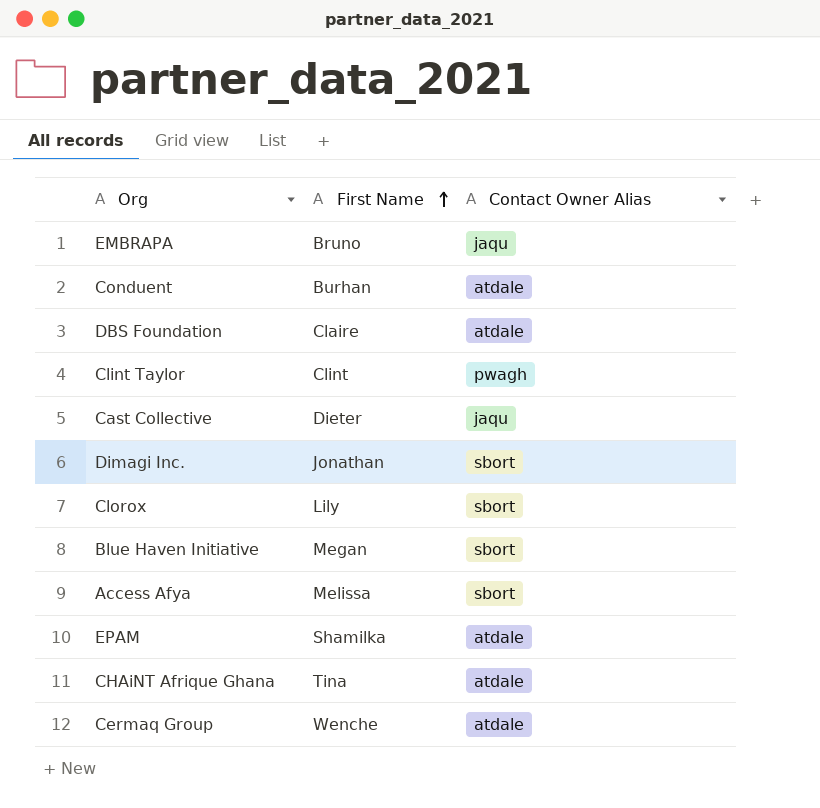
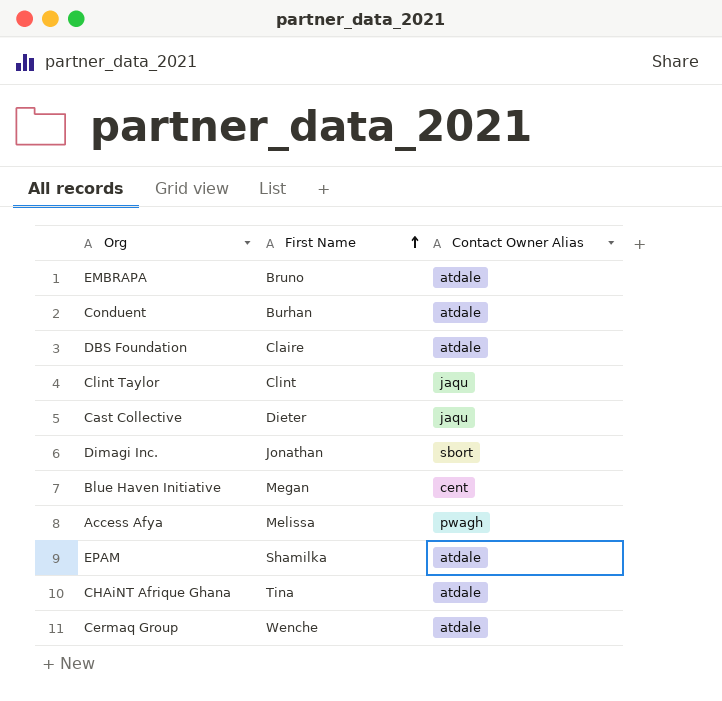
row Clorox: Lily | sbort -> none
EMBRAPA | Contact Owner Alias: jaqu -> atdale
Clint Taylor | Contact Owner Alias: pwagh -> jaqu
Blue Haven Initiative | Contact Owner Alias: sbort -> cent
Access Afya | Contact Owner Alias: sbort -> pwagh

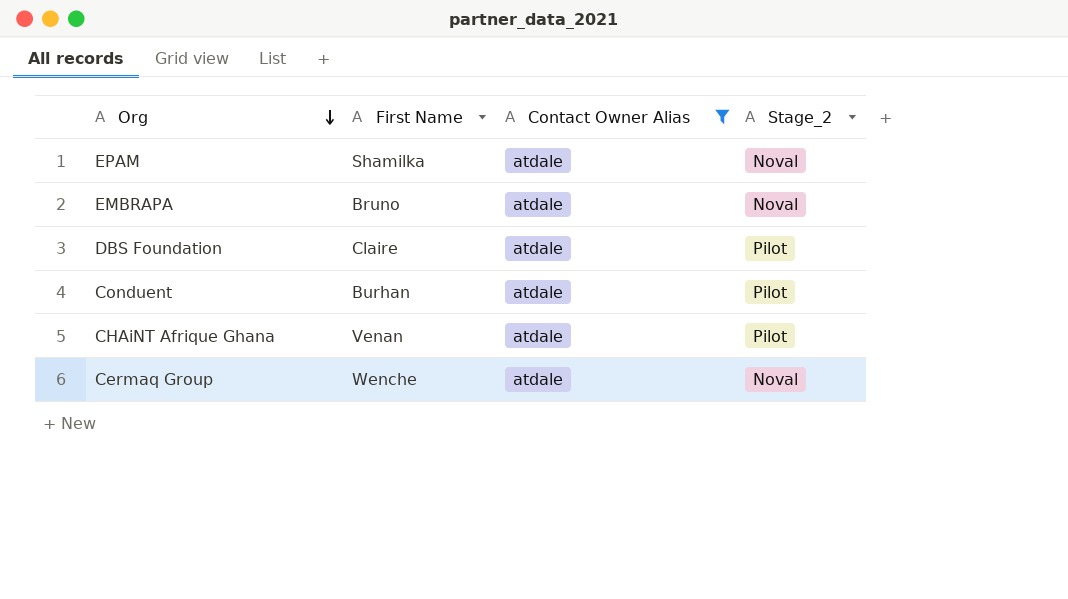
filter: none -> Contact Owner Alias = atdale
row order: First Name ascending -> Org descending
column Stage_2 | position: none -> 4
CHAiNT Afrique Ghana | First Name: Tina -> Venan

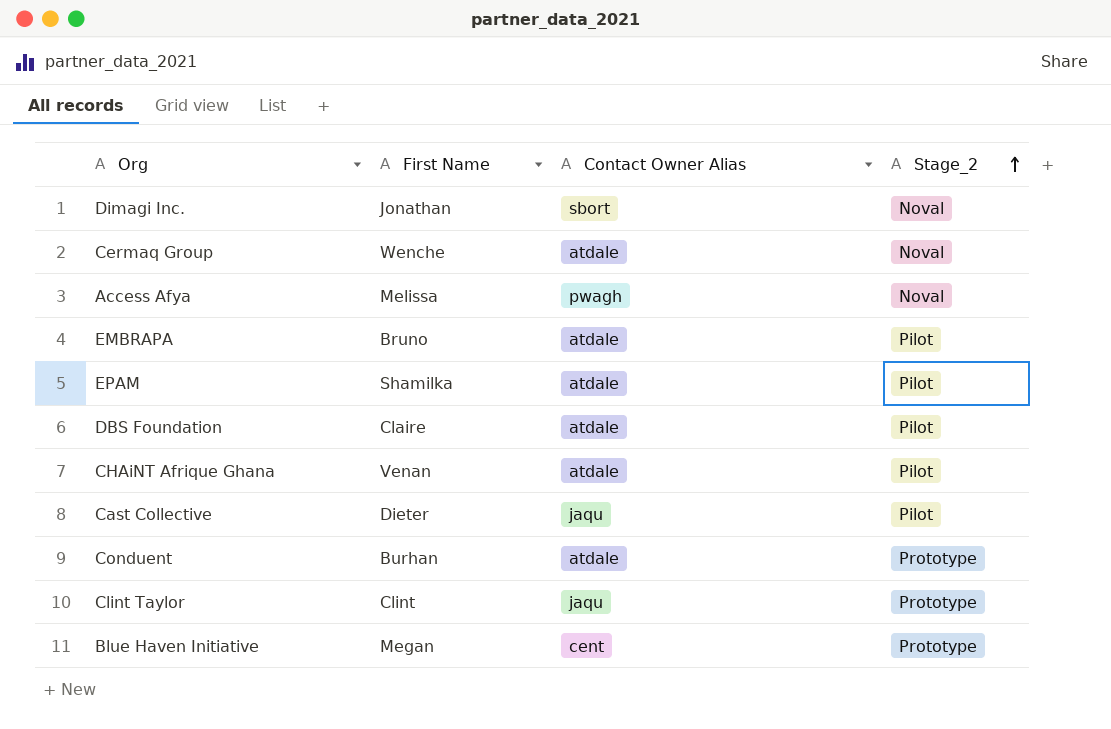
filter: Contact Owner Alias = atdale -> none
row order: Org descending -> Stage_2 ascending
EMBRAPA | Stage_2: Noval -> Pilot
EPAM | Stage_2: Noval -> Pilot
Conduent | Stage_2: Pilot -> Prototype

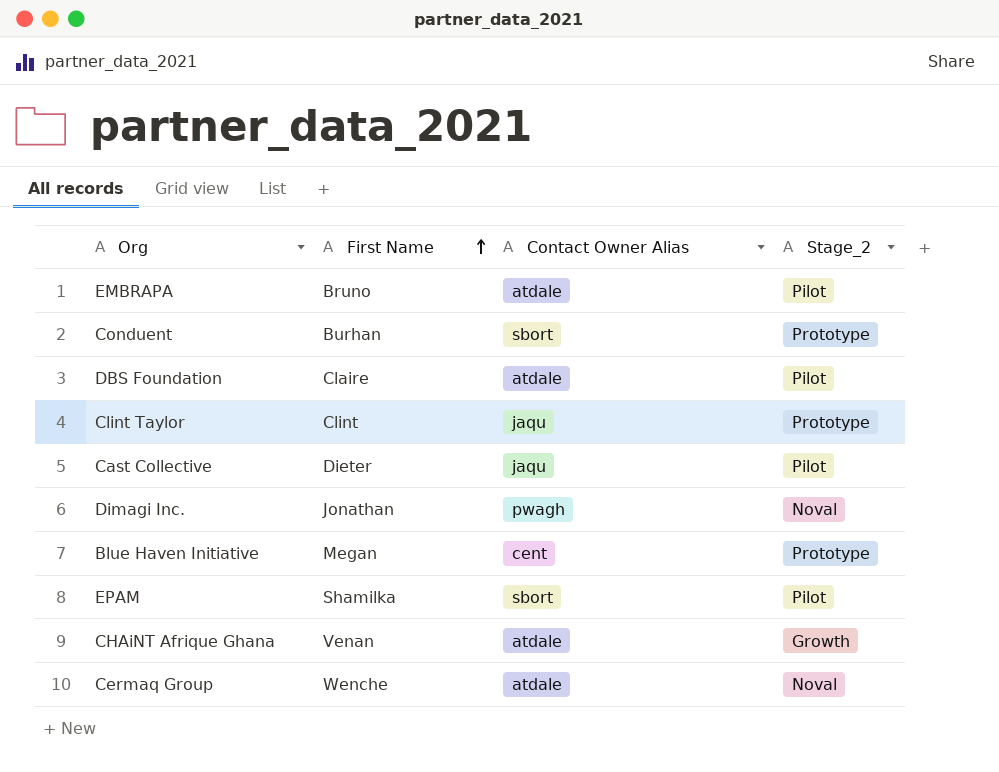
row order: Stage_2 ascending -> First Name ascending
row Access Afya: Melissa | pwagh | Noval -> none
Conduent | Contact Owner Alias: atdale -> sbort
Dimagi Inc. | Contact Owner Alias: sbort -> pwagh
EPAM | Contact Owner Alias: atdale -> sbort
CHAiNT Afrique Ghana | Stage_2: Pilot -> Growth

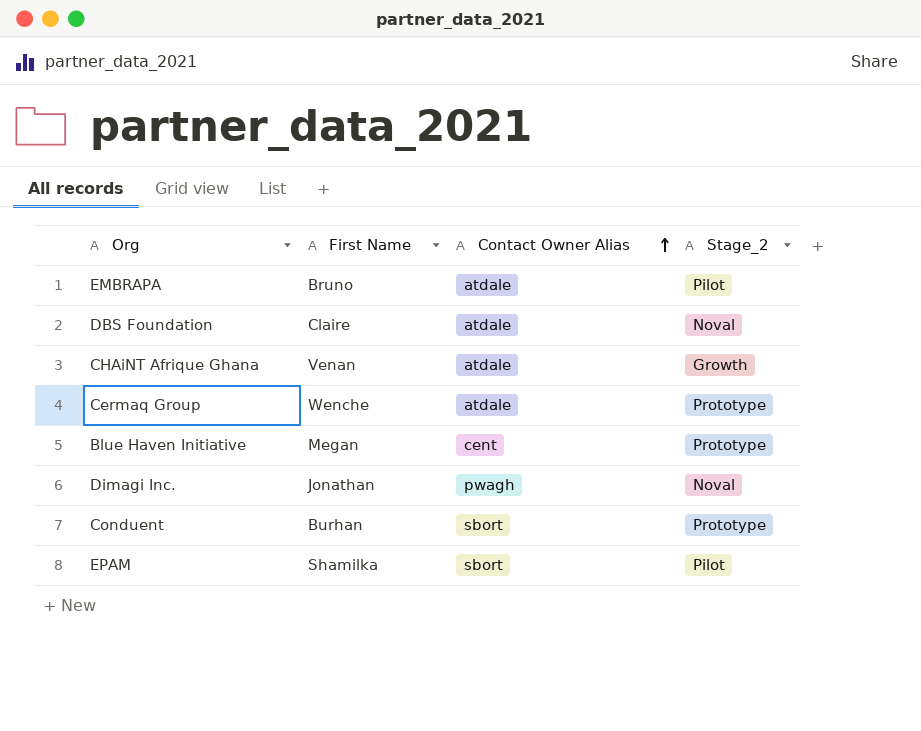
row order: First Name ascending -> Contact Owner Alias ascending
row Clint Taylor: Clint | jaqu | Prototype -> none
row Cast Collective: Dieter | jaqu | Pilot -> none
DBS Foundation | Stage_2: Pilot -> Noval
Cermaq Group | Stage_2: Noval -> Prototype

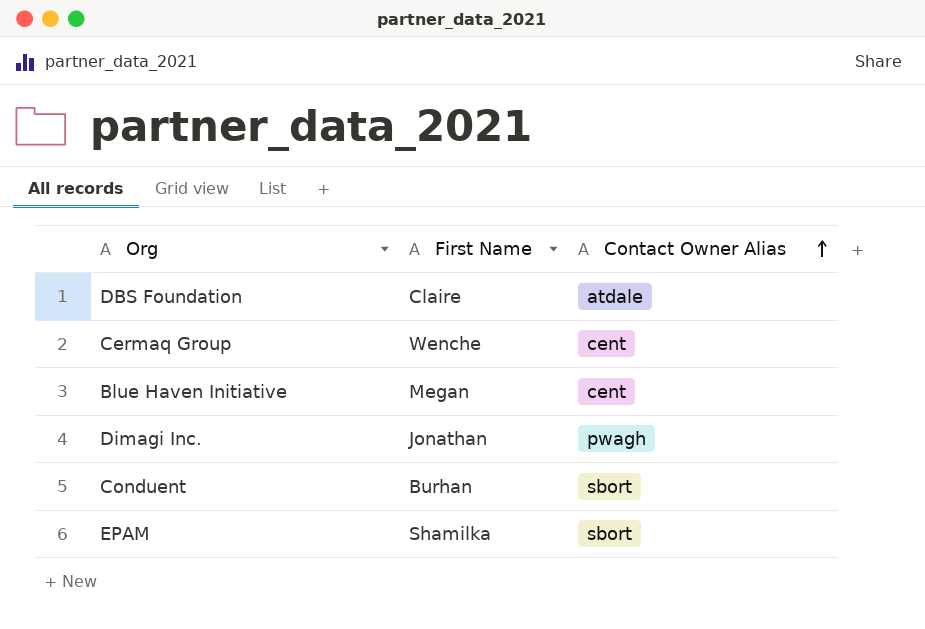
column Stage_2 | position: 4 -> none
row EMBRAPA: Bruno | atdale | Pilot -> none
row CHAiNT Afrique Ghana: Venan | atdale | Growth -> none
Cermaq Group | Contact Owner Alias: atdale -> cent

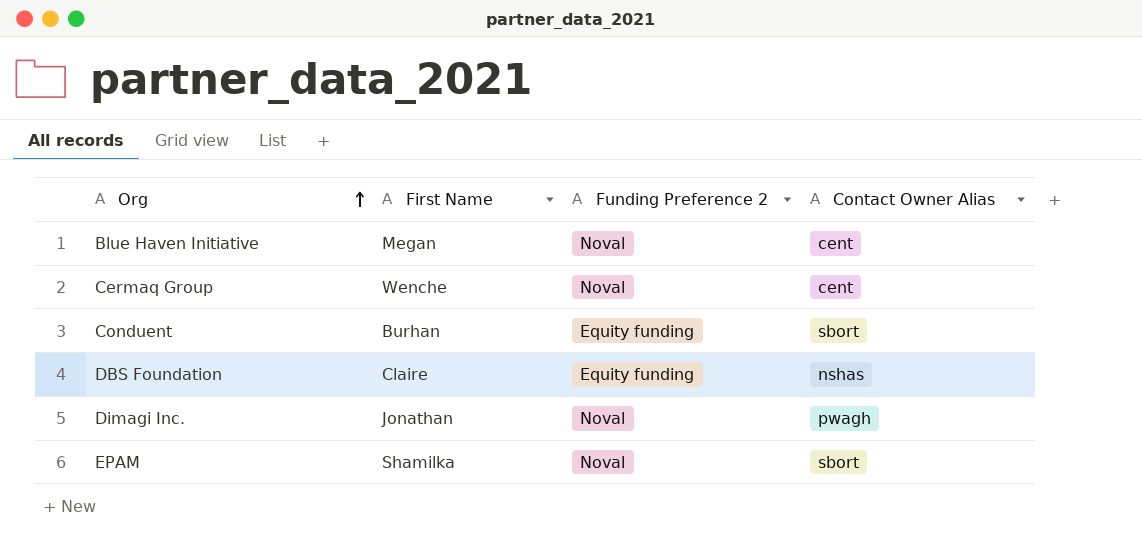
row order: Contact Owner Alias ascending -> Org ascending
column Funding Preference 2 | position: none -> 3
DBS Foundation | Contact Owner Alias: atdale -> nshas

